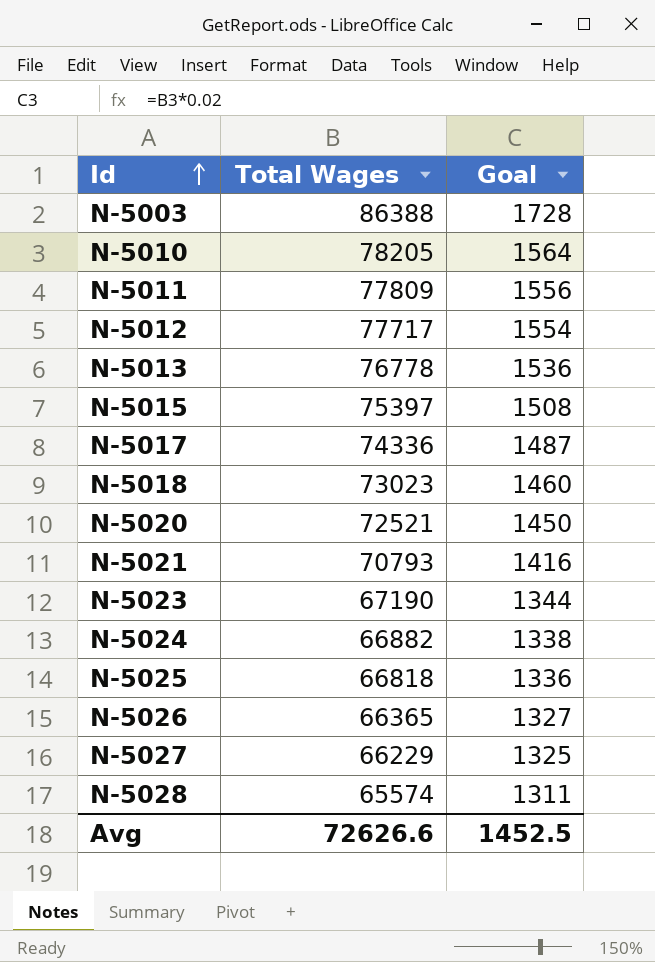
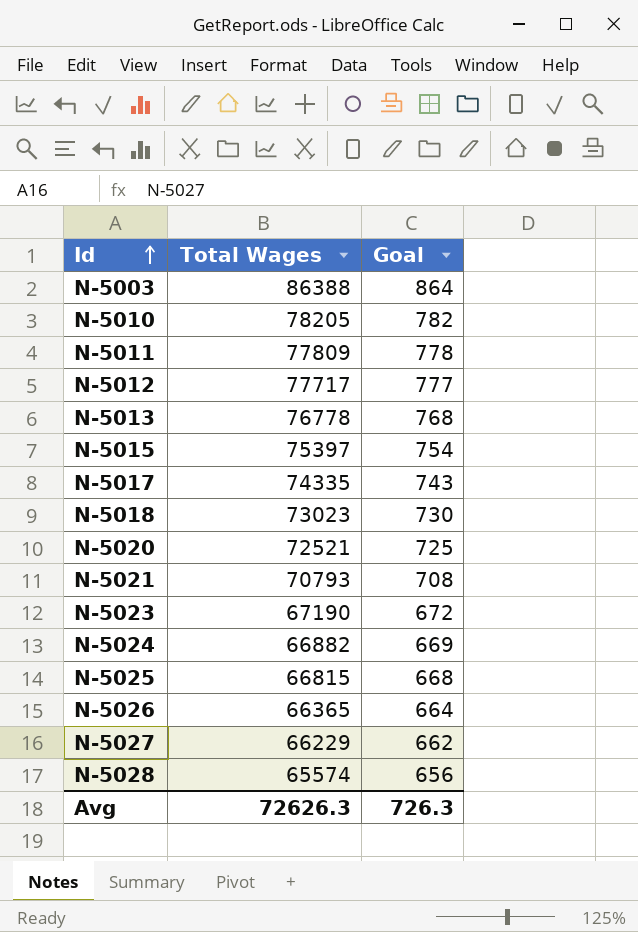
column Goal | formula: [Total Wages] * 0.02 -> [Total Wages] * 0.01
N-5017 | Total Wages: 74336 -> 74335
N-5025 | Total Wages: 66818 -> 66815
Avg | Total Wages: 72626.6 -> 72626.3
Avg | Goal: 1452.5 -> 726.3

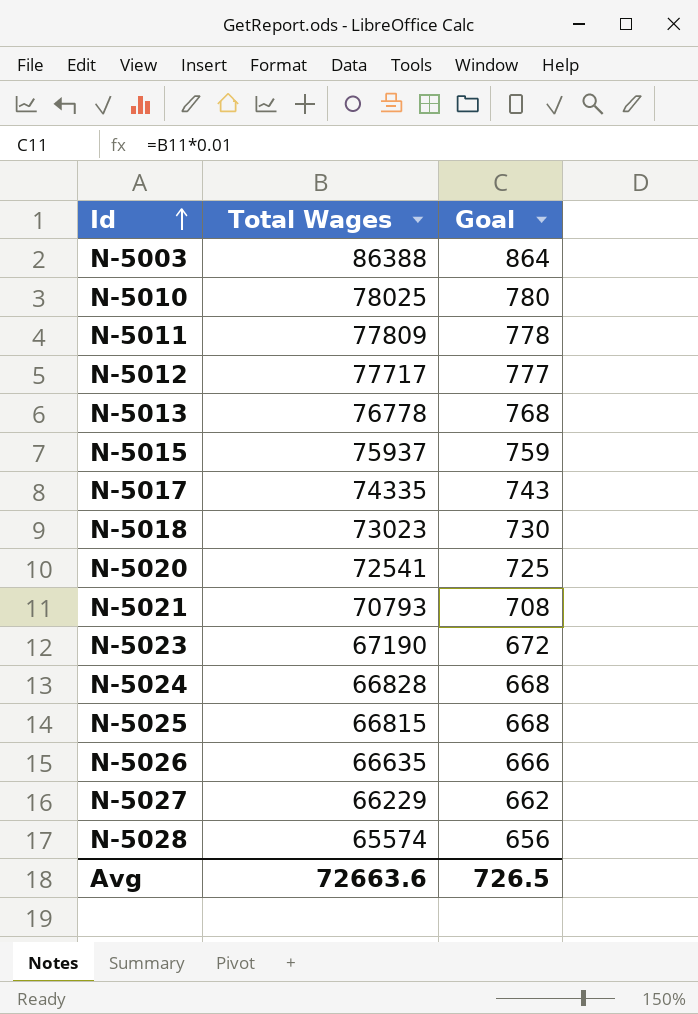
N-5010 | Total Wages: 78205 -> 78025
N-5010 | Goal: 782 -> 780
N-5015 | Total Wages: 75397 -> 75937
N-5015 | Goal: 754 -> 759
N-5020 | Total Wages: 72521 -> 72541
N-5024 | Total Wages: 66882 -> 66828
N-5024 | Goal: 669 -> 668
N-5026 | Total Wages: 66365 -> 66635
N-5026 | Goal: 664 -> 666
Avg | Total Wages: 72626.3 -> 72663.6
Avg | Goal: 726.3 -> 726.5

